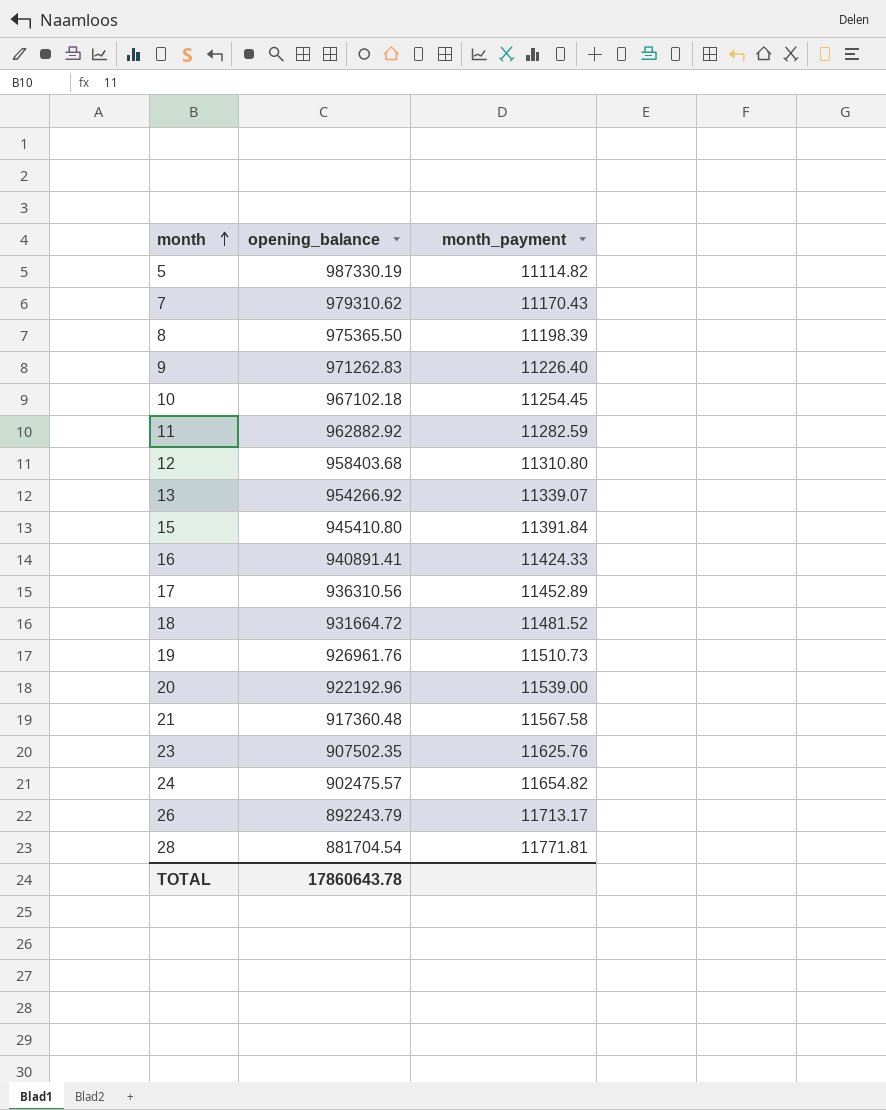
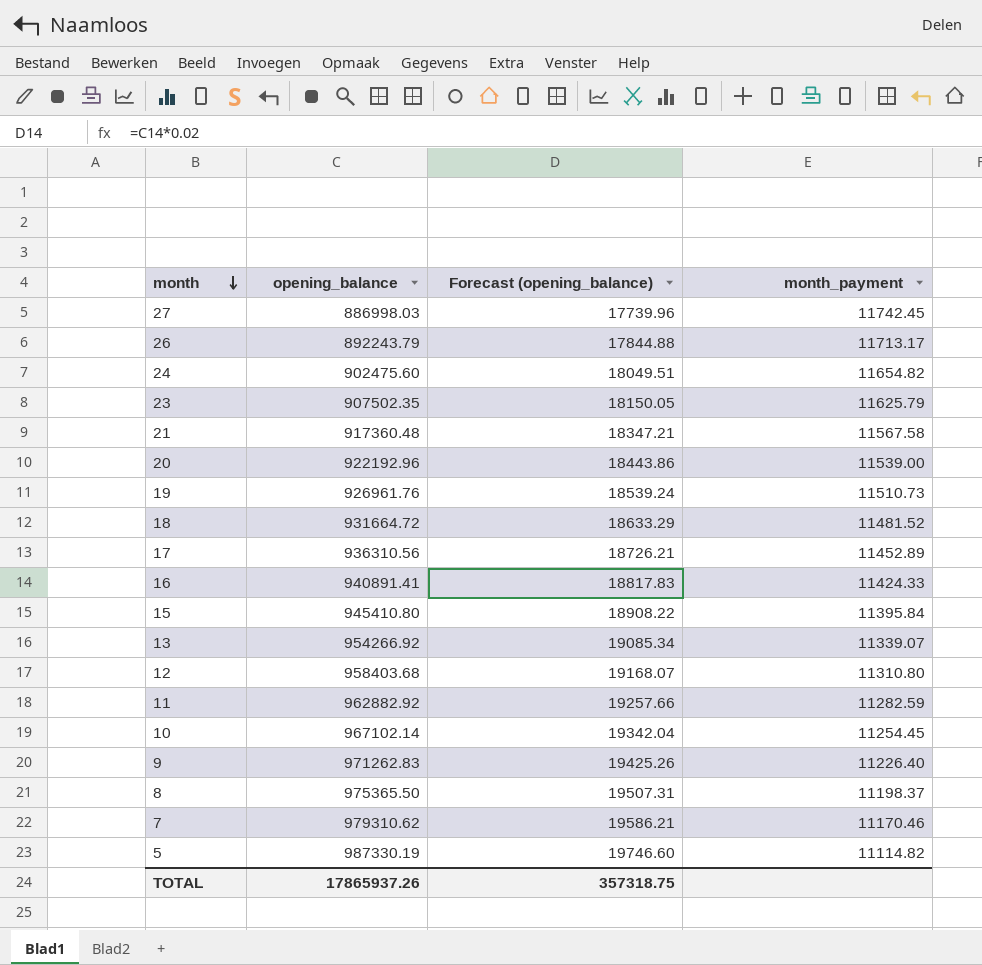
row order: month ascending -> month descending
column Forecast (opening_balance) | formula: none -> [opening_balance] * 0.02
row 28: 881704.54 | 11771.81 -> none
row 27: none -> 886998.03 | 17739.96 | 11742.45
24 | opening_balance: 902475.57 -> 902475.60
23 | month_payment: 11625.76 -> 11625.79
15 | month_payment: 11391.84 -> 11395.84
10 | opening_balance: 967102.18 -> 967102.14
8 | month_payment: 11198.39 -> 11198.37
7 | month_payment: 11170.43 -> 11170.46
TOTAL | opening_balance: 17860643.78 -> 17865937.26

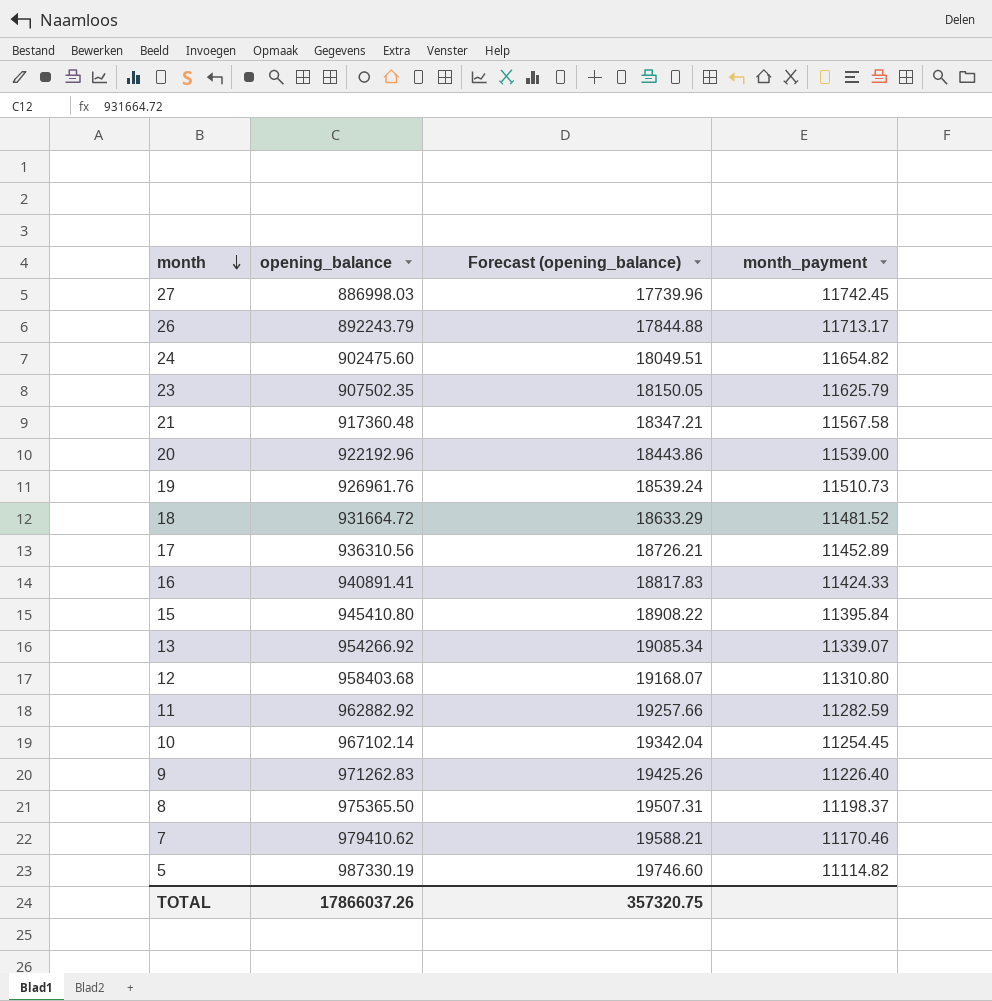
7 | opening_balance: 979310.62 -> 979410.62
7 | Forecast (opening_balance): 19586.21 -> 19588.21
TOTAL | opening_balance: 17865937.26 -> 17866037.26
TOTAL | Forecast (opening_balance): 357318.75 -> 357320.75

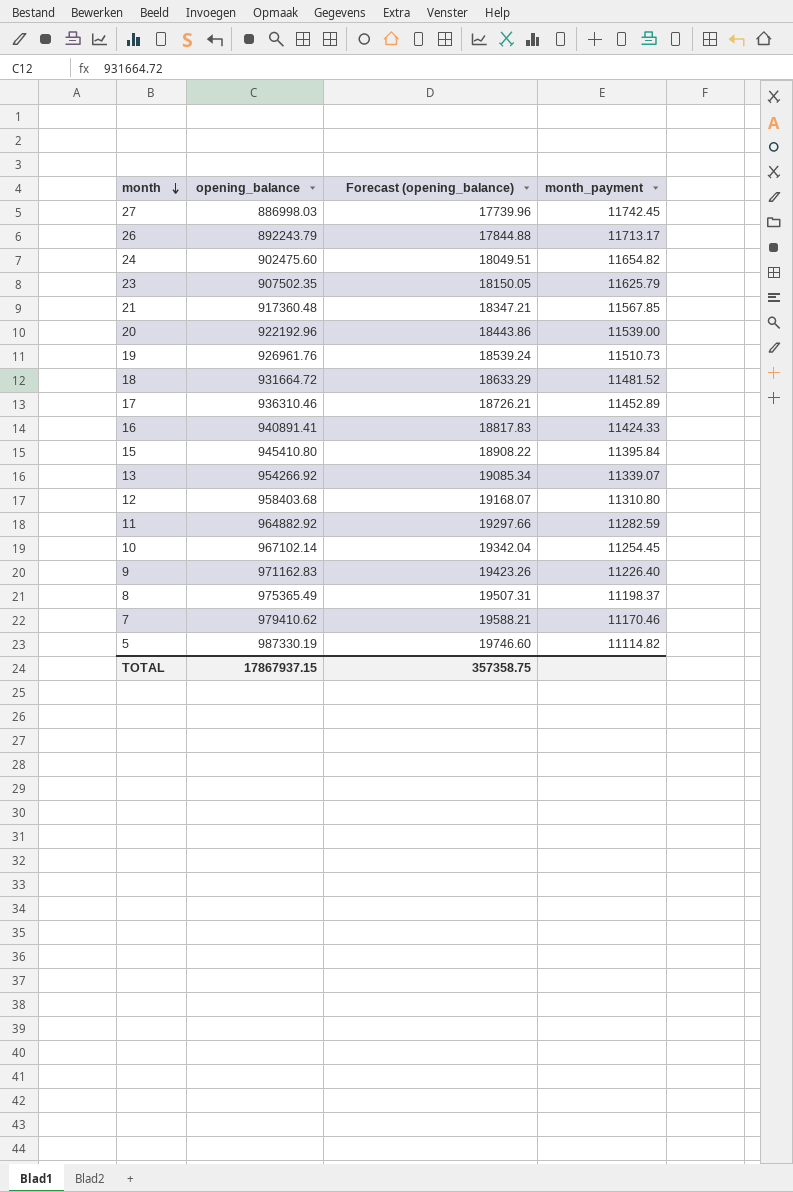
21 | month_payment: 11567.58 -> 11567.85
17 | opening_balance: 936310.56 -> 936310.46
11 | opening_balance: 962882.92 -> 964882.92
11 | Forecast (opening_balance): 19257.66 -> 19297.66
9 | opening_balance: 971262.83 -> 971162.83
9 | Forecast (opening_balance): 19425.26 -> 19423.26
8 | opening_balance: 975365.50 -> 975365.49
TOTAL | opening_balance: 17866037.26 -> 17867937.15
TOTAL | Forecast (opening_balance): 357320.75 -> 357358.75

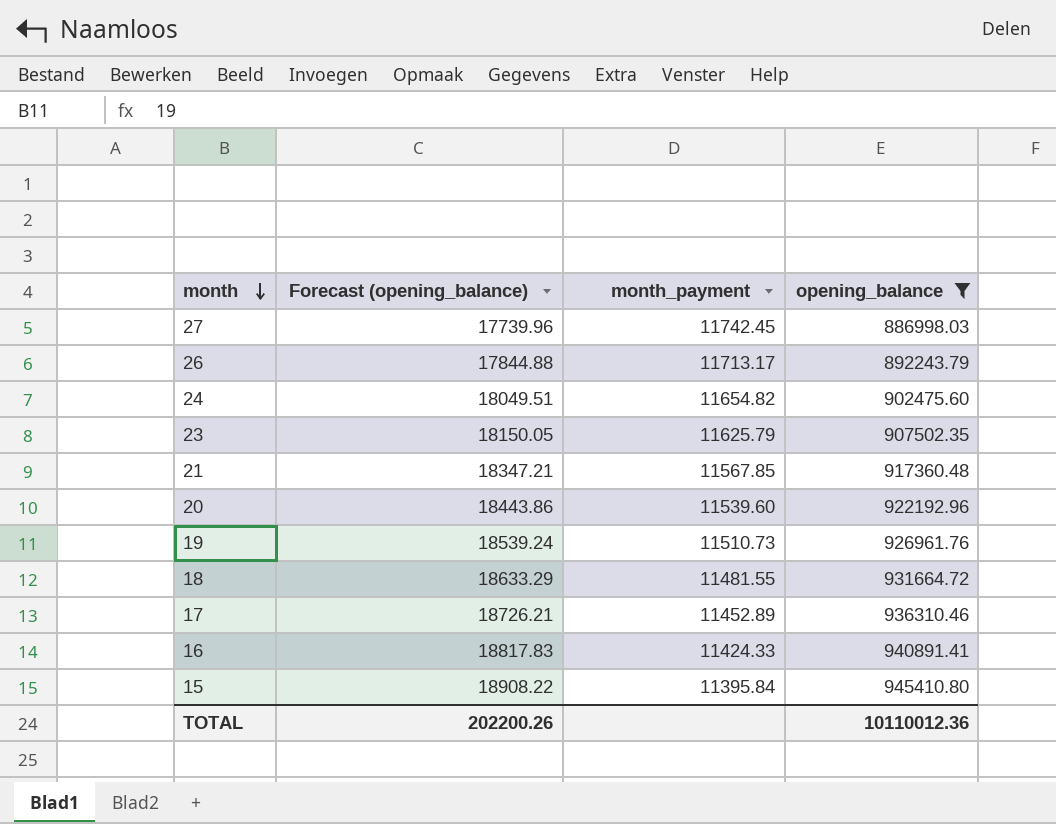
filter: none -> opening_balance <= 945410.80
column opening_balance | position: 2 -> 4
20 | month_payment: 11539.00 -> 11539.60
18 | month_payment: 11481.52 -> 11481.55
TOTAL | Forecast (opening_balance): 357358.75 -> 202200.26
TOTAL | opening_balance: 17867937.15 -> 10110012.36

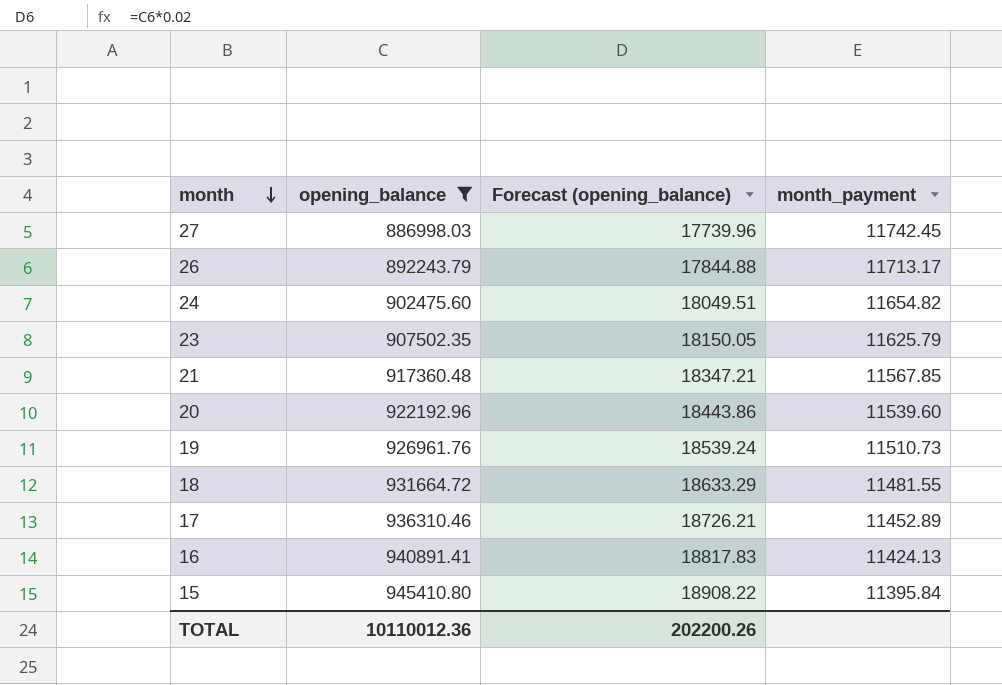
column opening_balance | position: 4 -> 2
16 | month_payment: 11424.33 -> 11424.13

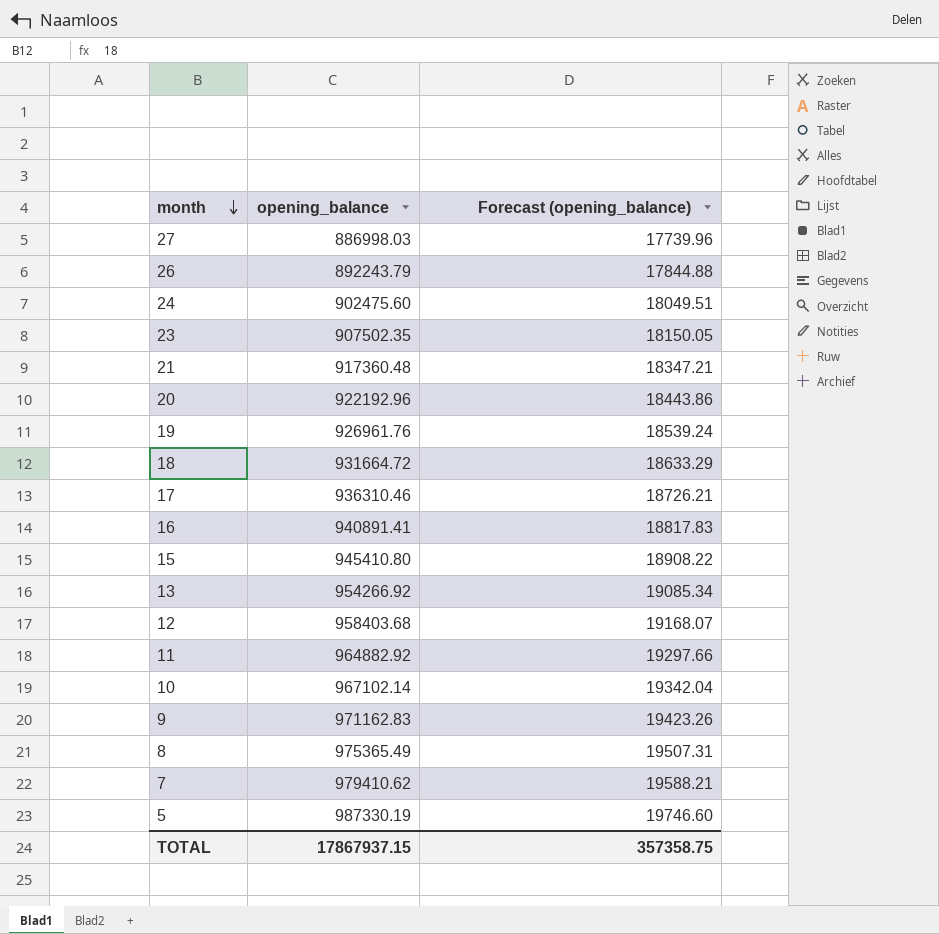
filter: opening_balance <= 945410.80 -> none
column month_payment | position: 4 -> none
TOTAL | opening_balance: 10110012.36 -> 17867937.15
TOTAL | Forecast (opening_balance): 202200.26 -> 357358.75

